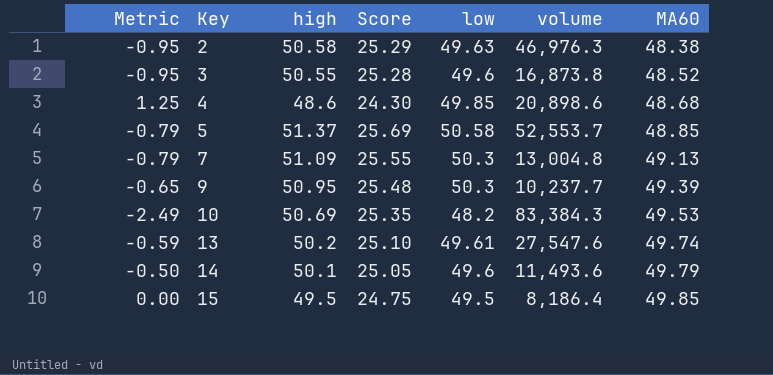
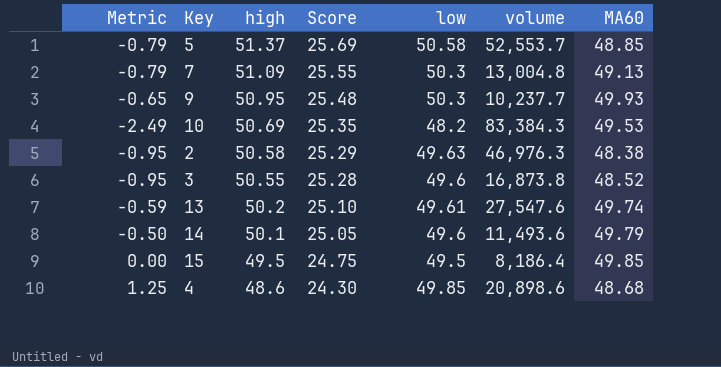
row order: Key ascending -> high descending
9 | MA60: 49.39 -> 49.93

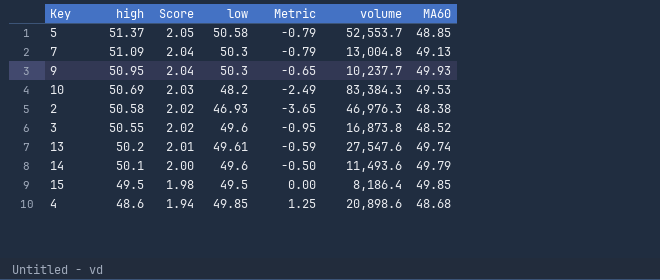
column Score | formula: [high] * 0.5 -> [high] * 0.04
column Metric | position: 1 -> 5
2 | low: 49.63 -> 46.93
2 | Metric: -0.95 -> -3.65

